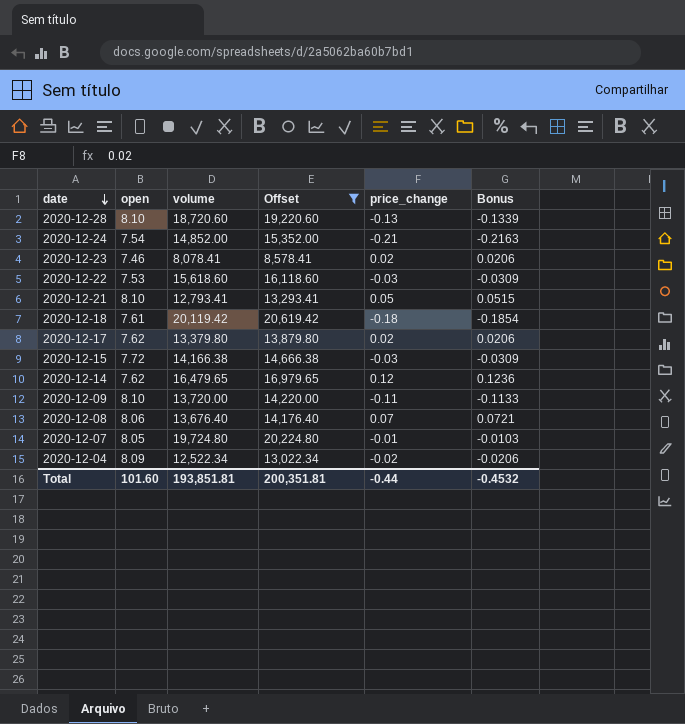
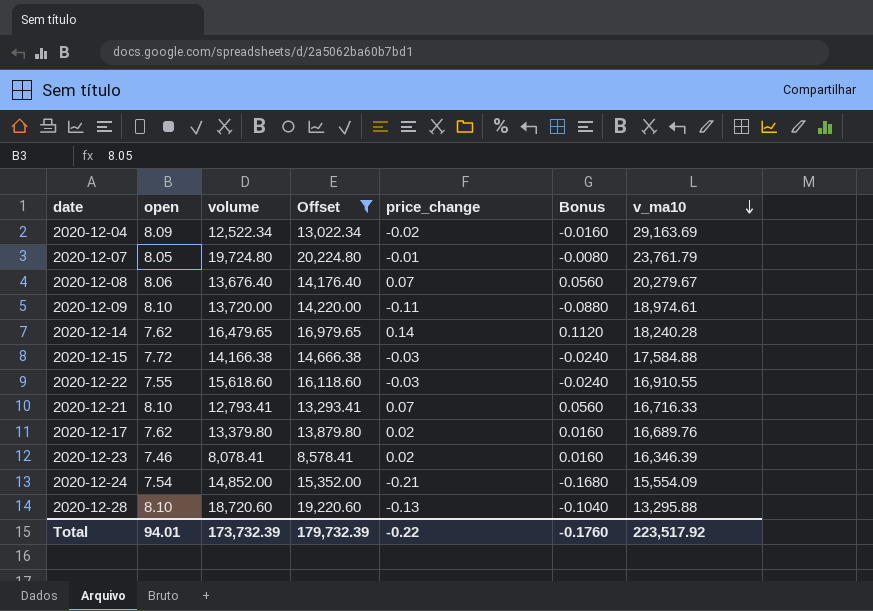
row order: date descending -> v_ma10 descending
column Bonus | formula: [price_change] * 1.03 -> [price_change] * 0.8
column v_ma10 | position: none -> 7
row 2020-12-18: 7.61 | 20,119.42 | 20,619.42 | -0.18 | -0.1854 -> none
2020-12-14 | price_change: 0.12 -> 0.14
2020-12-22 | open: 7.53 -> 7.55
2020-12-21 | price_change: 0.05 -> 0.07
Total | open: 101.60 -> 94.01
Total | volume: 193,851.81 -> 173,732.39
Total | Offset: 200,351.81 -> 179,732.39
Total | price_change: -0.44 -> -0.22
Total | Bonus: -0.4532 -> -0.1760

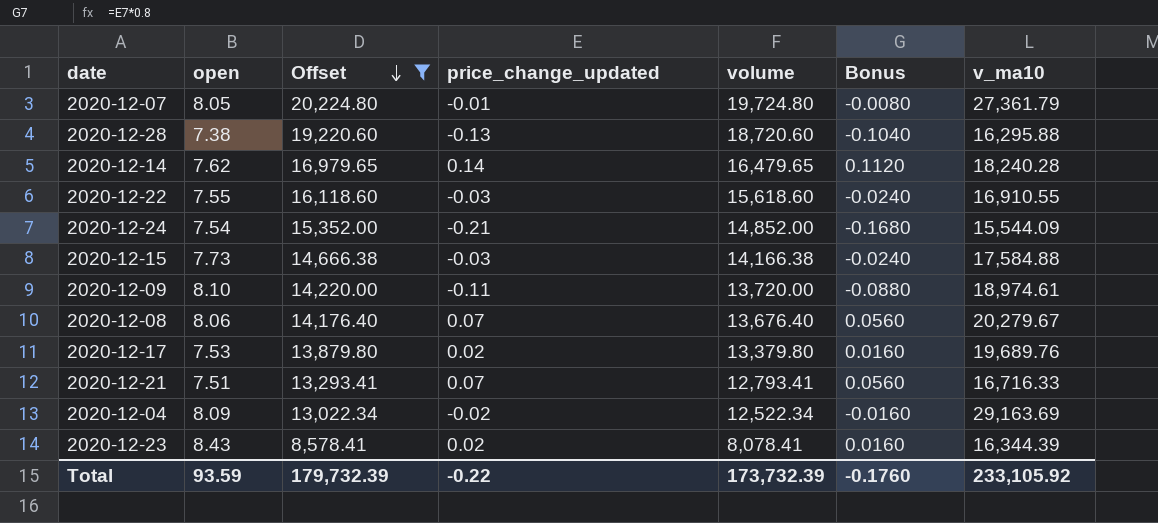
row order: v_ma10 descending -> Offset descending
column name: price_change -> price_change_updated
column volume | position: 3 -> 5
2020-12-07 | v_ma10: 23,761.79 -> 27,361.79
2020-12-28 | open: 8.10 -> 7.38
2020-12-28 | v_ma10: 13,295.88 -> 16,295.88
2020-12-24 | v_ma10: 15,554.09 -> 15,544.09
2020-12-15 | open: 7.72 -> 7.73
2020-12-17 | open: 7.62 -> 7.53
2020-12-17 | v_ma10: 16,689.76 -> 19,689.76
2020-12-21 | open: 8.10 -> 7.51
2020-12-23 | open: 7.46 -> 8.43
2020-12-23 | v_ma10: 16,346.39 -> 16,344.39
Total | open: 94.01 -> 93.59
Total | v_ma10: 223,517.92 -> 233,105.92

